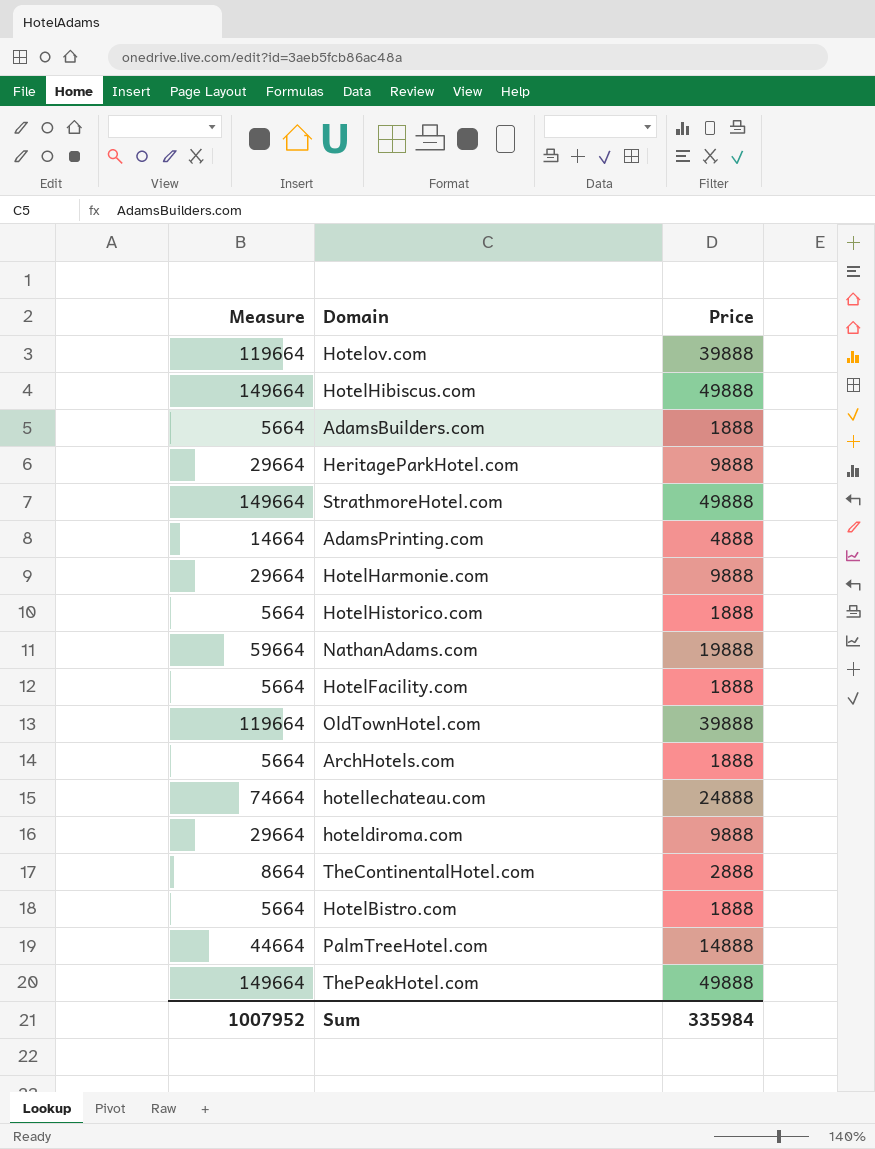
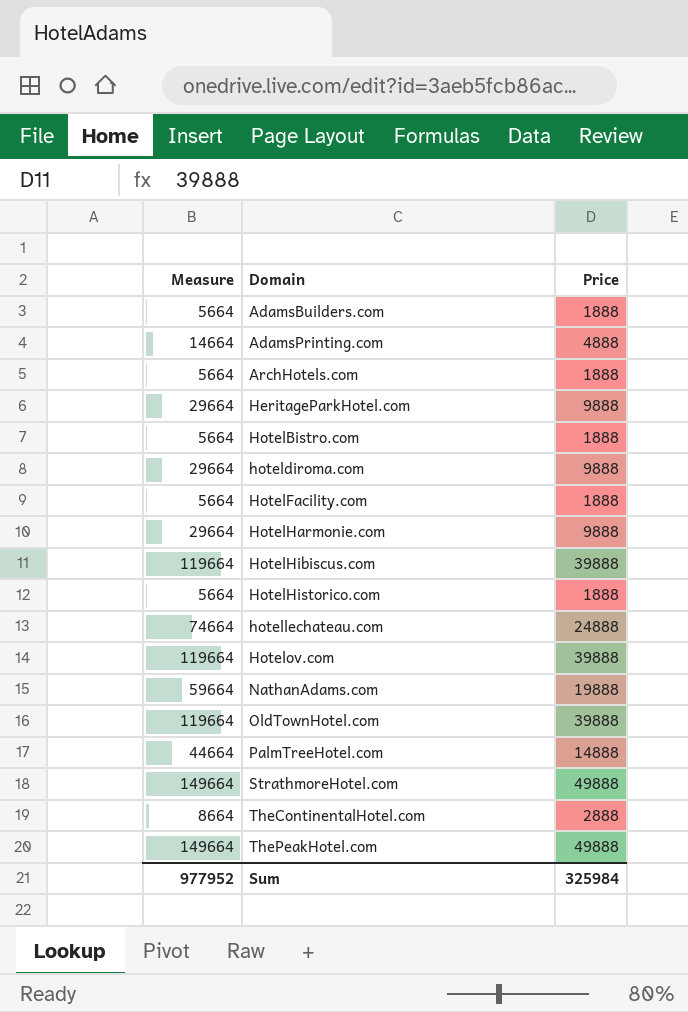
row order: none -> Domain ascending
HotelHibiscus.com | Measure: 149664 -> 119664
HotelHibiscus.com | Price: 49888 -> 39888
Sum | Measure: 1007952 -> 977952
Sum | Price: 335984 -> 325984

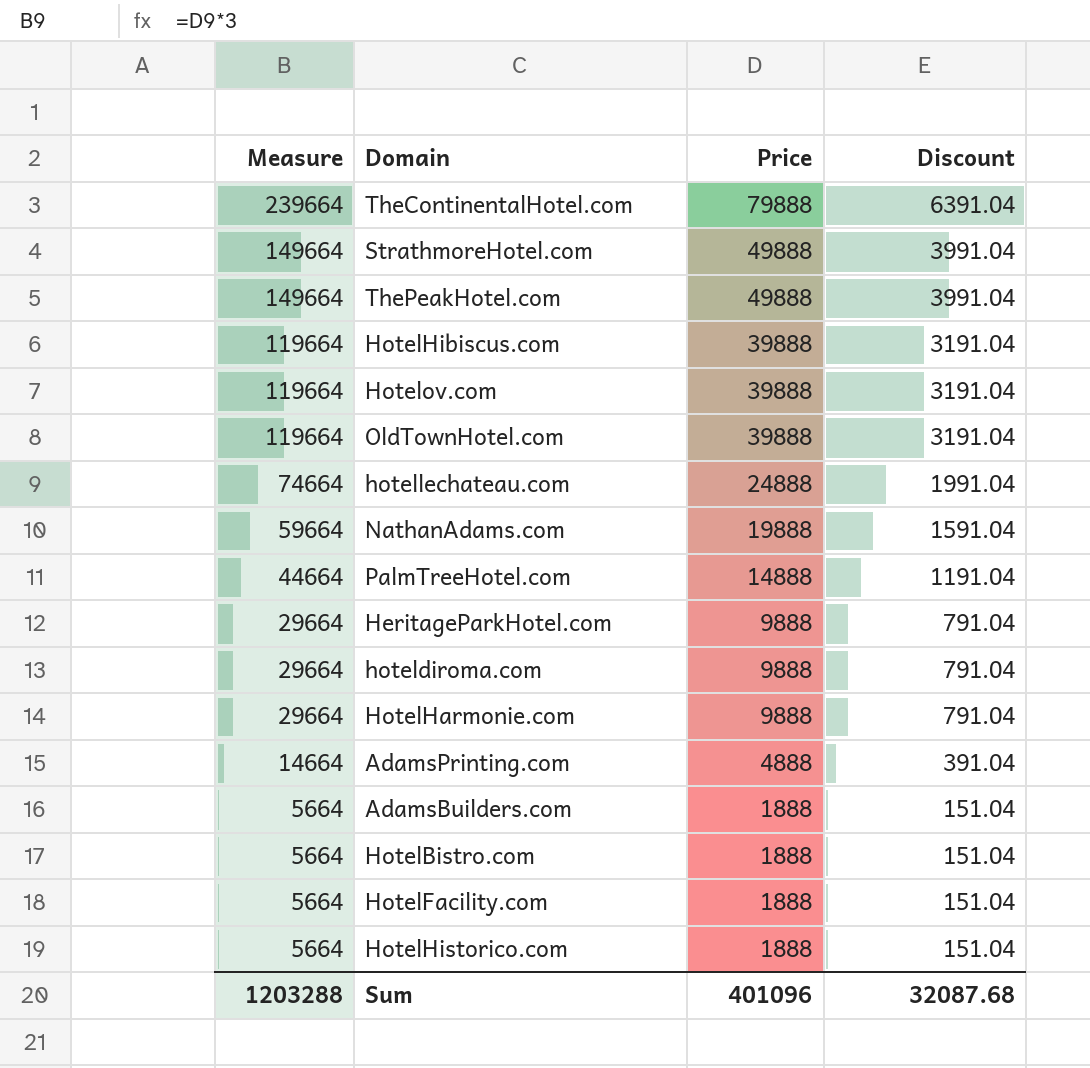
row order: Domain ascending -> Measure descending
column Discount | formula: none -> [Price] * 0.08
row ArchHotels.com: 5664 | 1888 -> none
TheContinentalHotel.com | Measure: 8664 -> 239664
TheContinentalHotel.com | Price: 2888 -> 79888
Sum | Measure: 977952 -> 1203288
Sum | Price: 325984 -> 401096

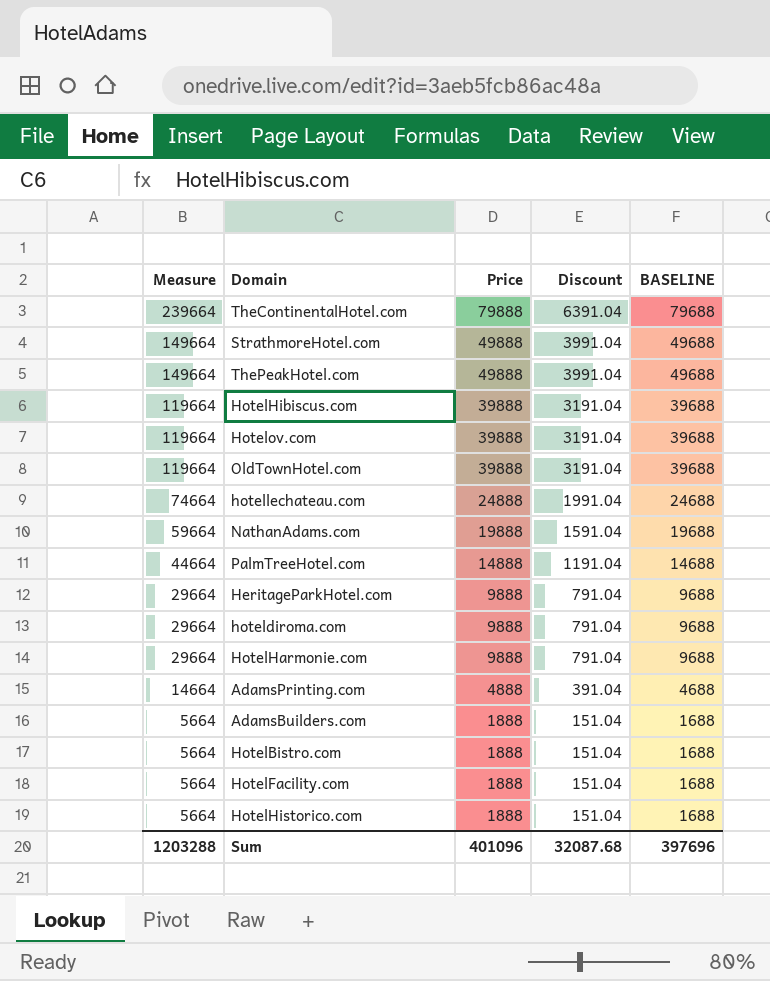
column BASELINE | formula: none -> [Price] - 200

